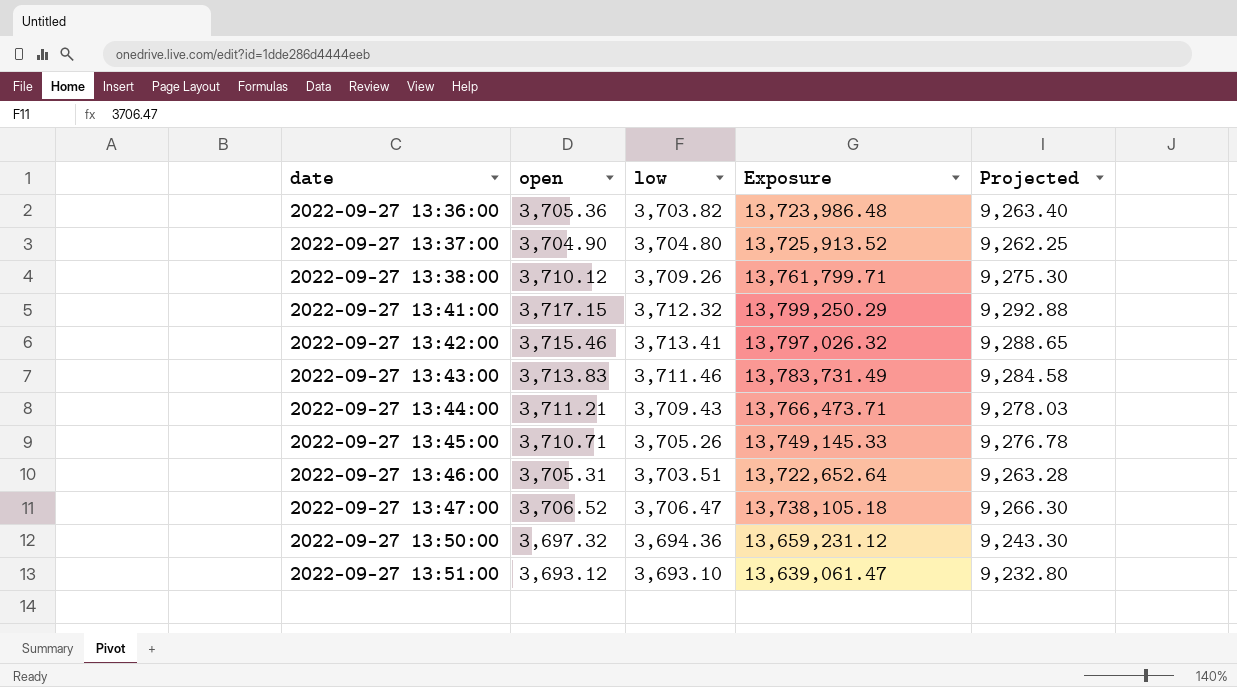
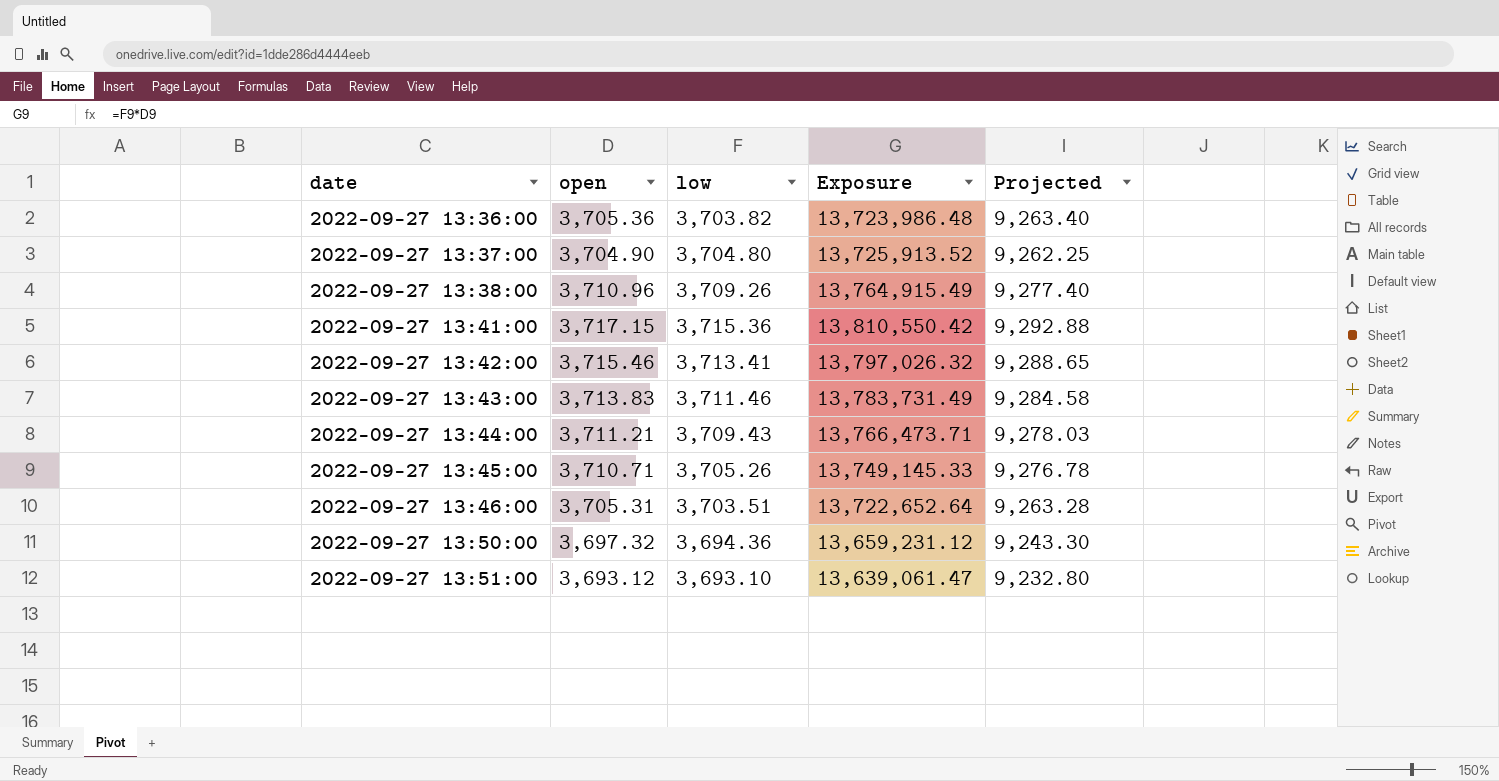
row 2022-09-27 13:47:00: 3,706.52 | 3,706.47 | 13,738,105.18 | 9,266.30 -> none
2022-09-27 13:38:00 | open: 3,710.12 -> 3,710.96
2022-09-27 13:38:00 | Exposure: 13,761,799.71 -> 13,764,915.49
2022-09-27 13:38:00 | Projected: 9,275.30 -> 9,277.40
2022-09-27 13:41:00 | low: 3,712.32 -> 3,715.36
2022-09-27 13:41:00 | Exposure: 13,799,250.29 -> 13,810,550.42

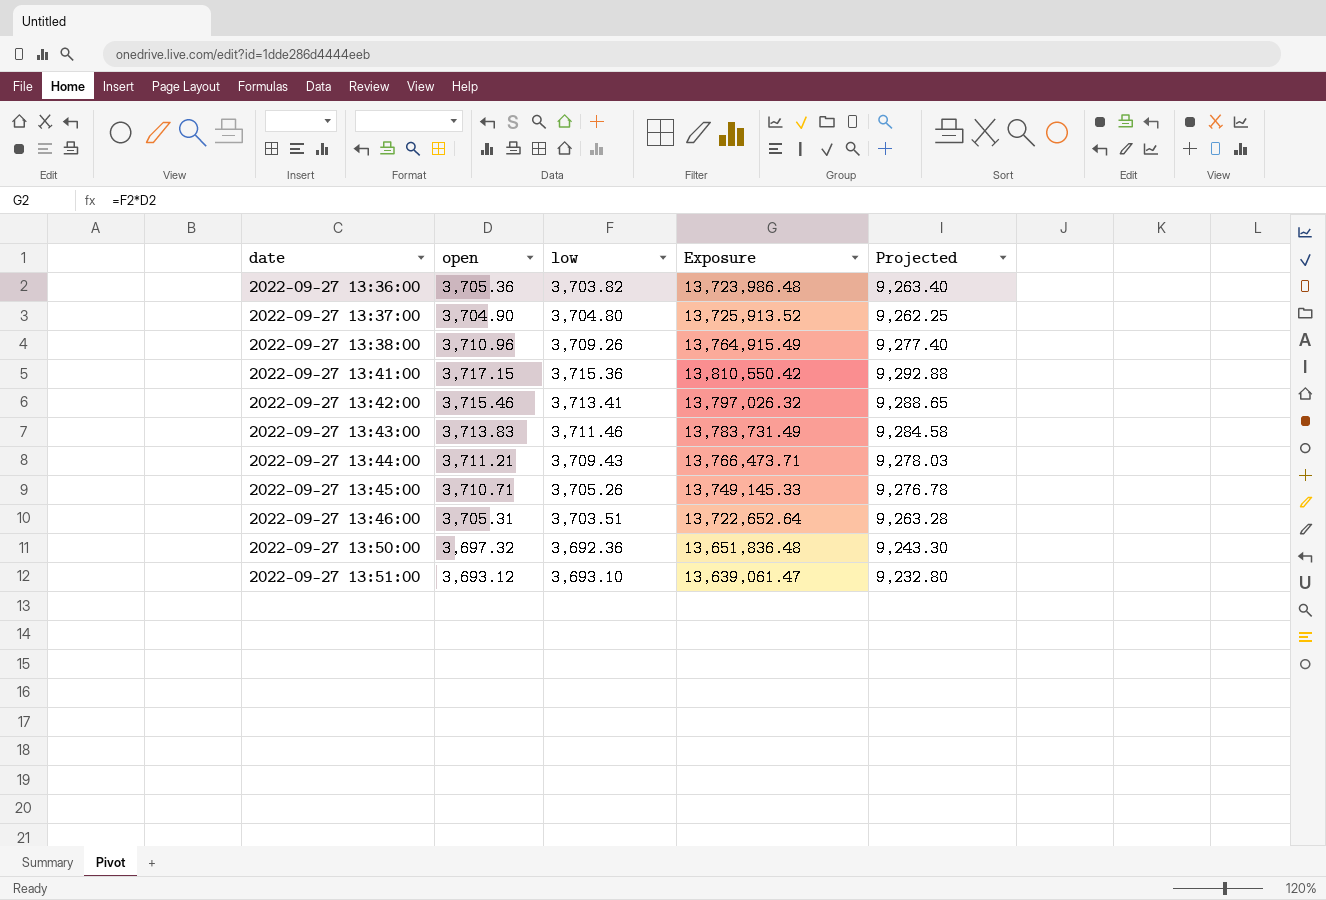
2022-09-27 13:50:00 | low: 3,694.36 -> 3,692.36
2022-09-27 13:50:00 | Exposure: 13,659,231.12 -> 13,651,836.48

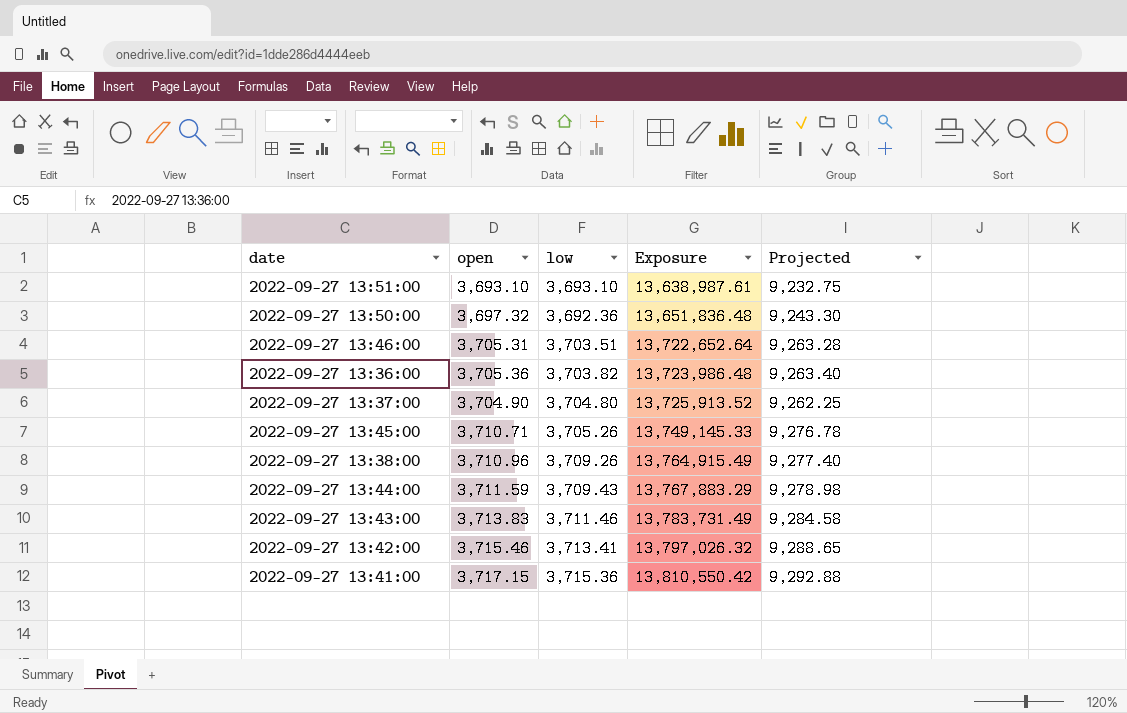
row order: date ascending -> Exposure ascending
2022-09-27 13:51:00 | open: 3,693.12 -> 3,693.10
2022-09-27 13:51:00 | Exposure: 13,639,061.47 -> 13,638,987.61
2022-09-27 13:51:00 | Projected: 9,232.80 -> 9,232.75
2022-09-27 13:44:00 | open: 3,711.21 -> 3,711.59
2022-09-27 13:44:00 | Exposure: 13,766,473.71 -> 13,767,883.29
2022-09-27 13:44:00 | Projected: 9,278.03 -> 9,278.98

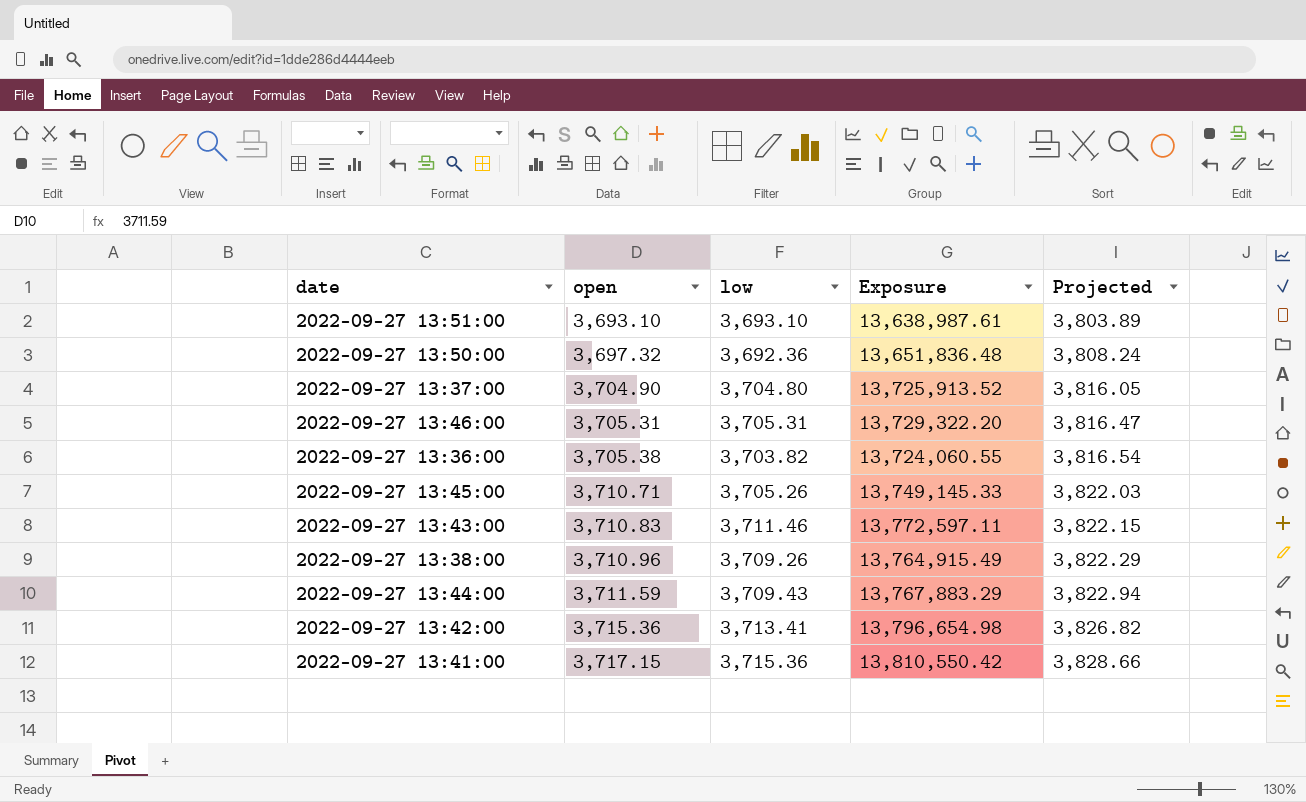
row order: Exposure ascending -> open ascending
column Projected | formula: [open] * 2.5 -> [open] * 1.03
2022-09-27 13:46:00 | low: 3,703.51 -> 3,705.31
2022-09-27 13:46:00 | Exposure: 13,722,652.64 -> 13,729,322.20
2022-09-27 13:36:00 | open: 3,705.36 -> 3,705.38
2022-09-27 13:36:00 | Exposure: 13,723,986.48 -> 13,724,060.55
2022-09-27 13:43:00 | open: 3,713.83 -> 3,710.83
2022-09-27 13:43:00 | Exposure: 13,783,731.49 -> 13,772,597.11
2022-09-27 13:42:00 | open: 3,715.46 -> 3,715.36
2022-09-27 13:42:00 | Exposure: 13,797,026.32 -> 13,796,654.98

